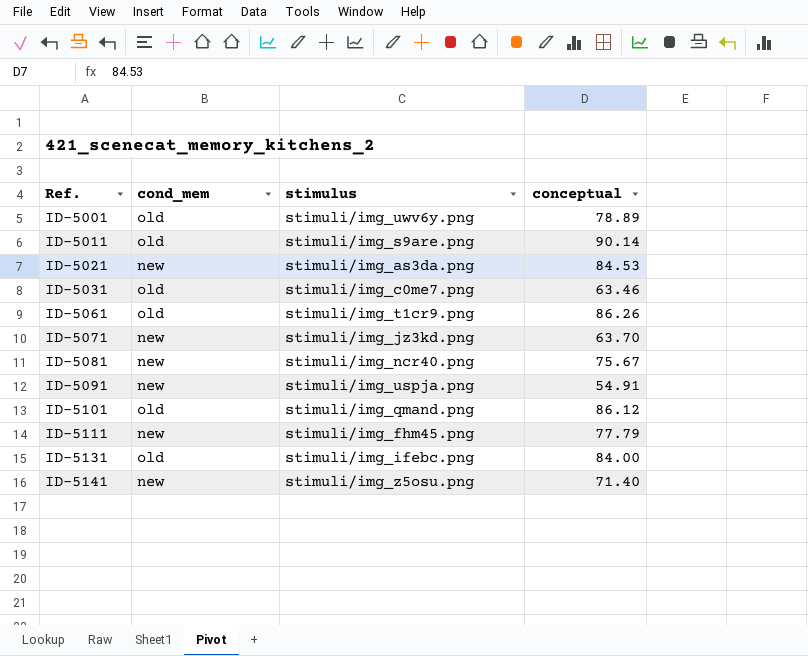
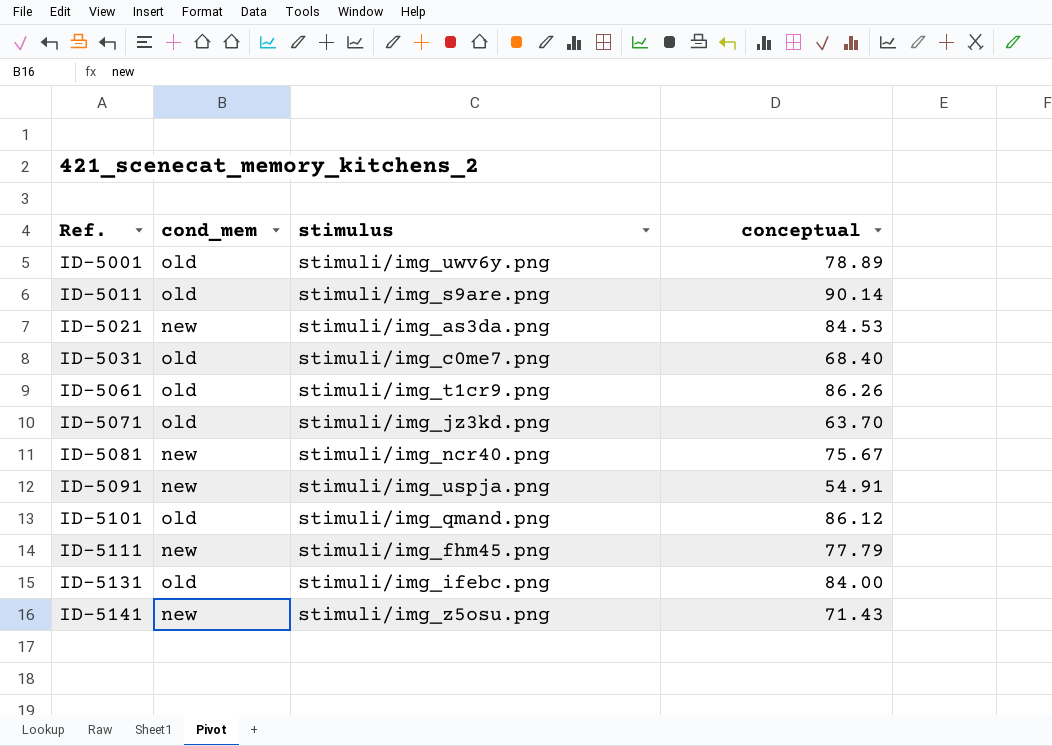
ID-5031 | conceptual: 63.46 -> 68.40
ID-5071 | cond_mem: new -> old
ID-5141 | conceptual: 71.40 -> 71.43

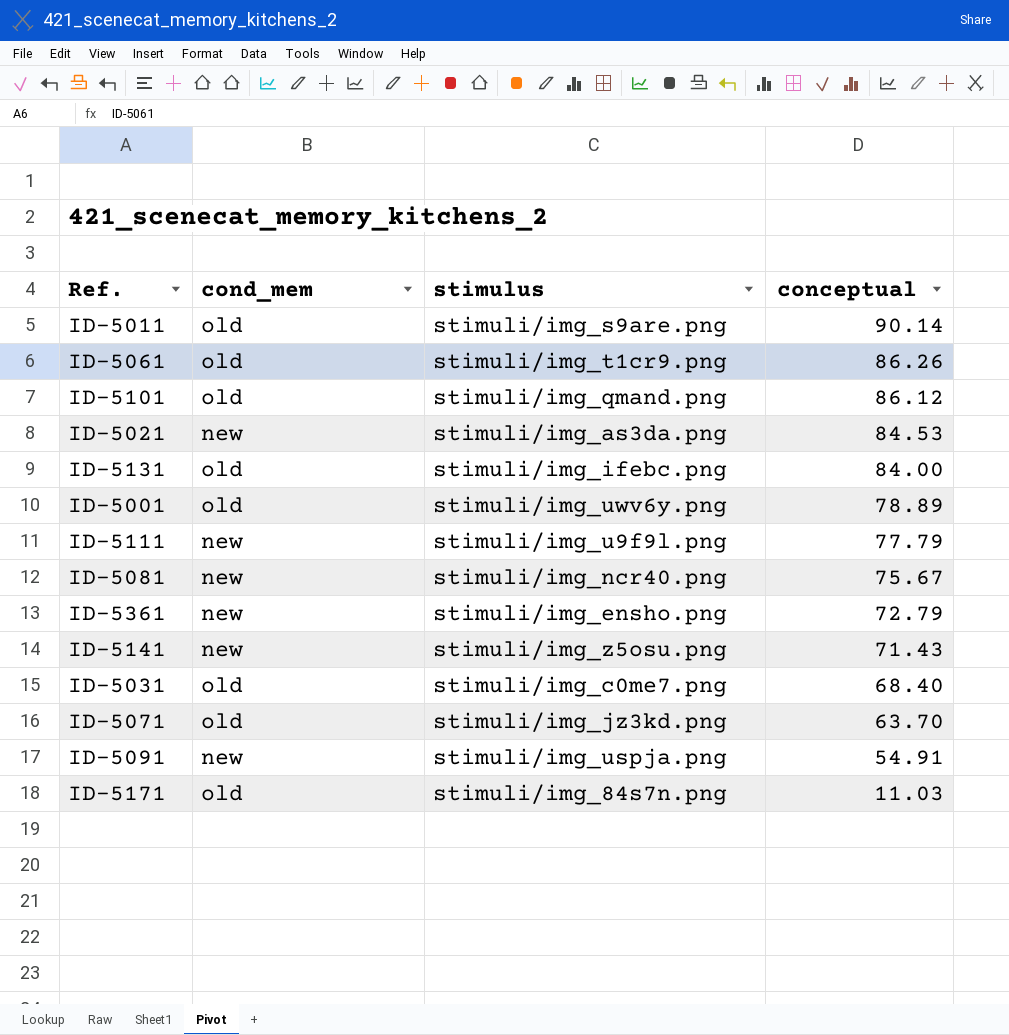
row order: Ref. ascending -> conceptual descending
ID-5111 | stimulus: stimuli/img_fhm45.png -> stimuli/img_u9f9l.png
row ID-5361: none -> new | stimuli/img_ensho.png | 72.79
row ID-5171: none -> old | stimuli/img_84s7n.png | 11.03

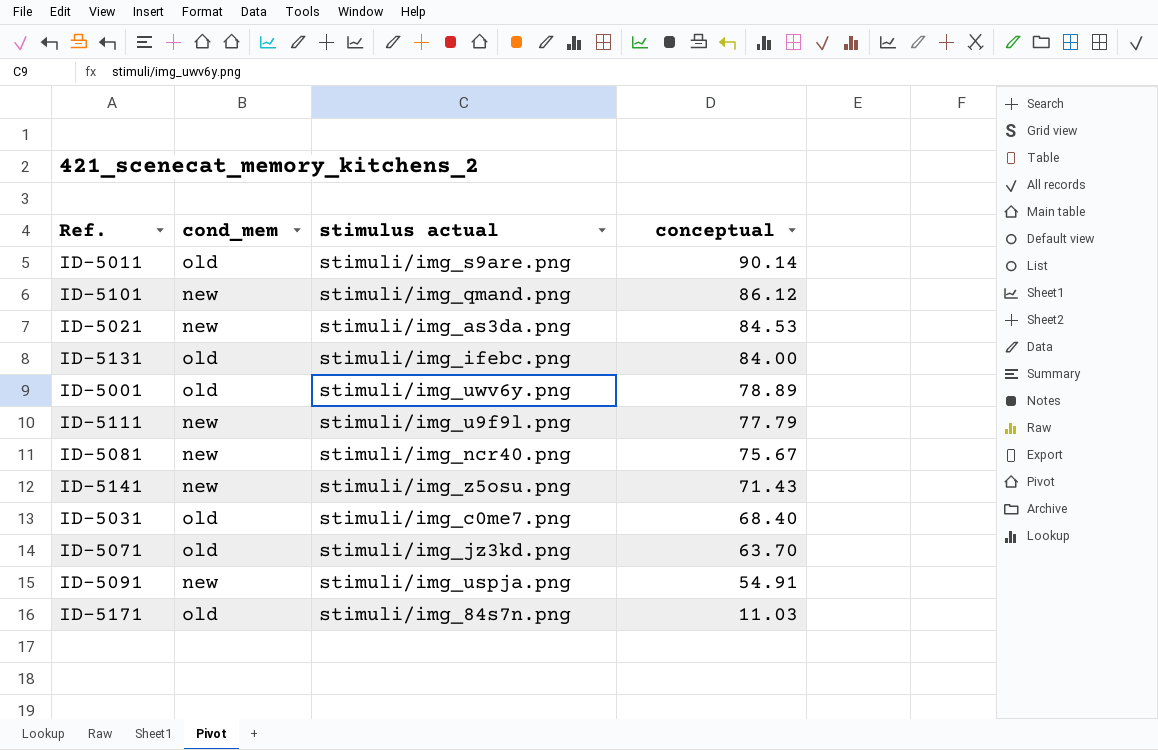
column name: stimulus -> stimulus actual
row ID-5061: old | stimuli/img_t1cr9.png | 86.26 -> none
row ID-5361: new | stimuli/img_ensho.png | 72.79 -> none
ID-5101 | cond_mem: old -> new

